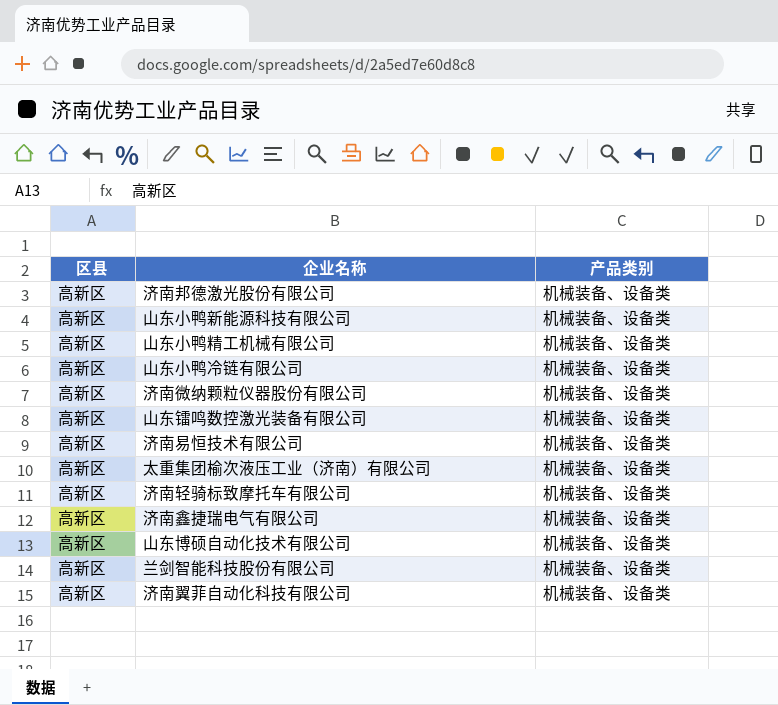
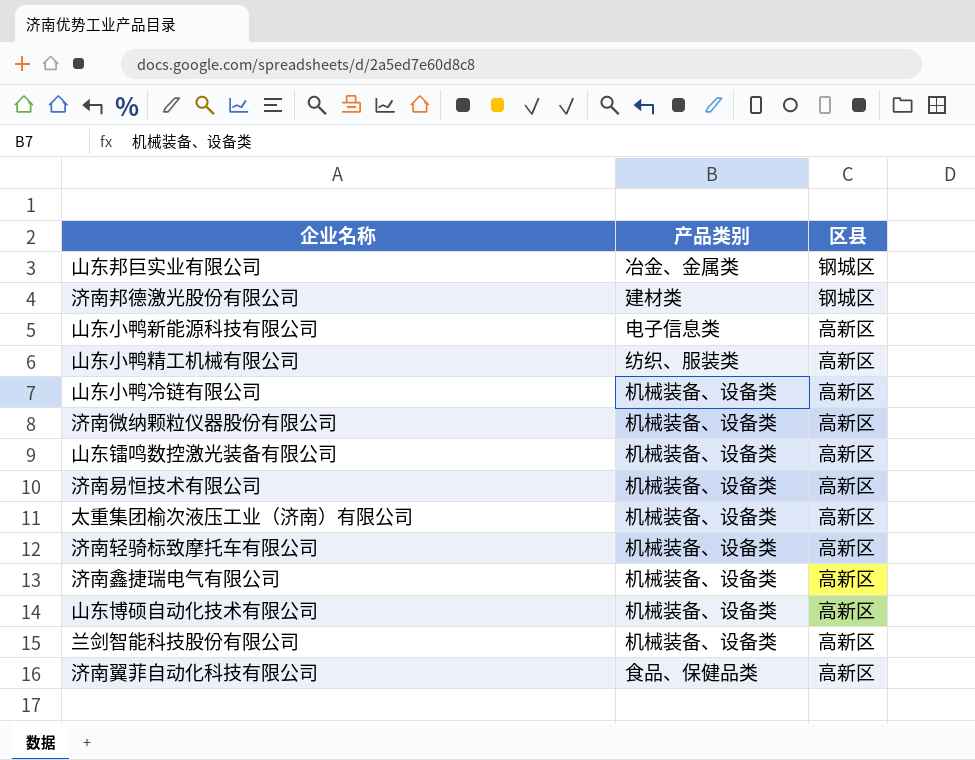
column 区县 | position: 1 -> 3
row 山东邦巨实业有限公司: none -> 冶金、金属类 | 钢城区
济南邦德激光股份有限公司 | 产品类别: 机械装备、设备类 -> 建材类
济南邦德激光股份有限公司 | 区县: 高新区 -> 钢城区
山东小鸭新能源科技有限公司 | 产品类别: 机械装备、设备类 -> 电子信息类
山东小鸭精工机械有限公司 | 产品类别: 机械装备、设备类 -> 纺织、服装类
济南翼菲自动化科技有限公司 | 产品类别: 机械装备、设备类 -> 食品、保健品类

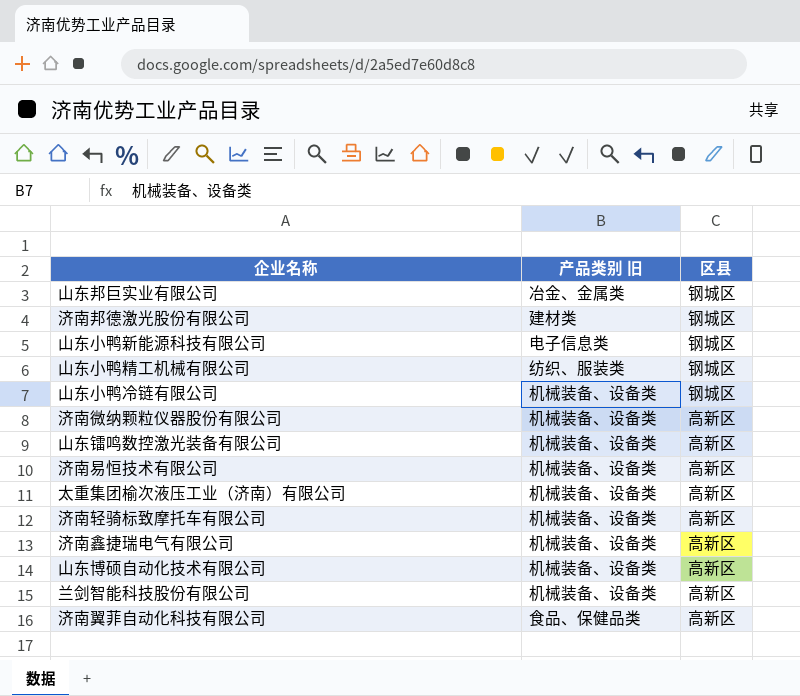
column name: 产品类别 -> 产品类别 旧
山东小鸭新能源科技有限公司 | 区县: 高新区 -> 钢城区
山东小鸭精工机械有限公司 | 区县: 高新区 -> 钢城区
山东小鸭冷链有限公司 | 区县: 高新区 -> 钢城区

